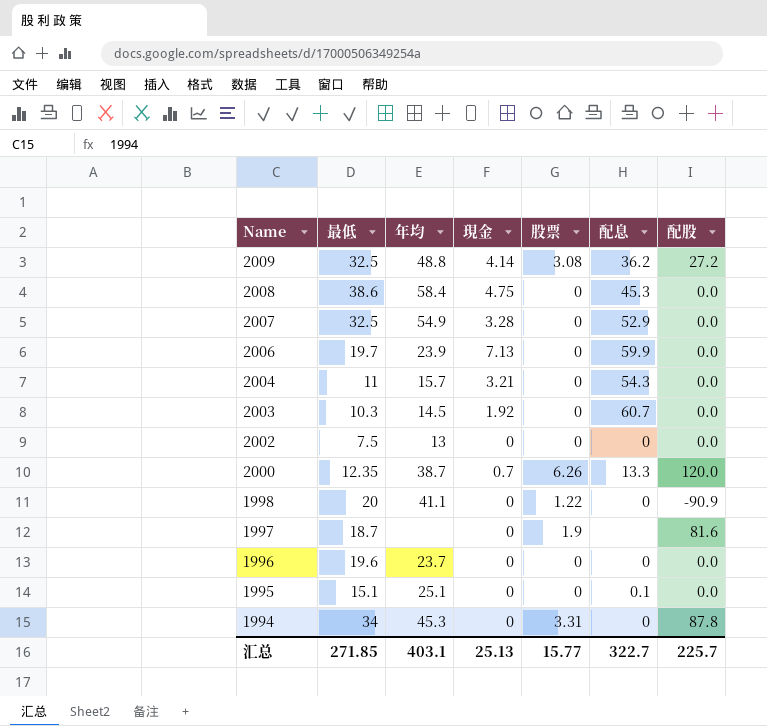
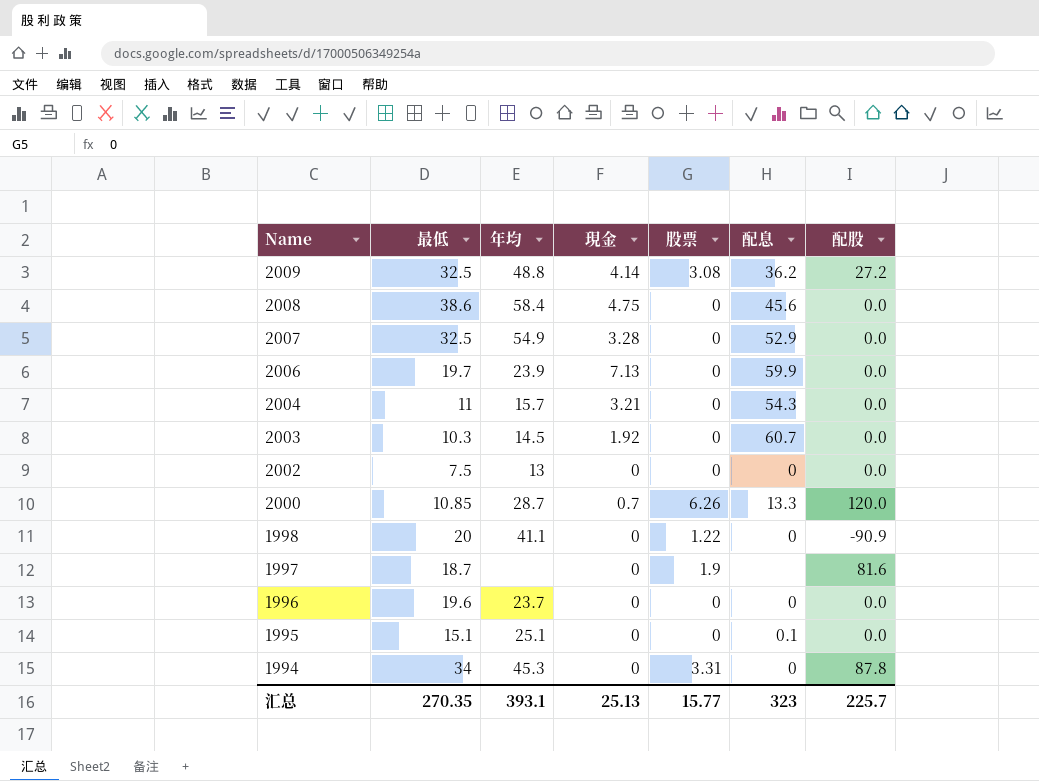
2008 | 配息: 45.3 -> 45.6
2000 | 最低: 12.35 -> 10.85
2000 | 年均: 38.7 -> 28.7
汇总 | 最低: 271.85 -> 270.35
汇总 | 年均: 403.1 -> 393.1
汇总 | 配息: 322.7 -> 323

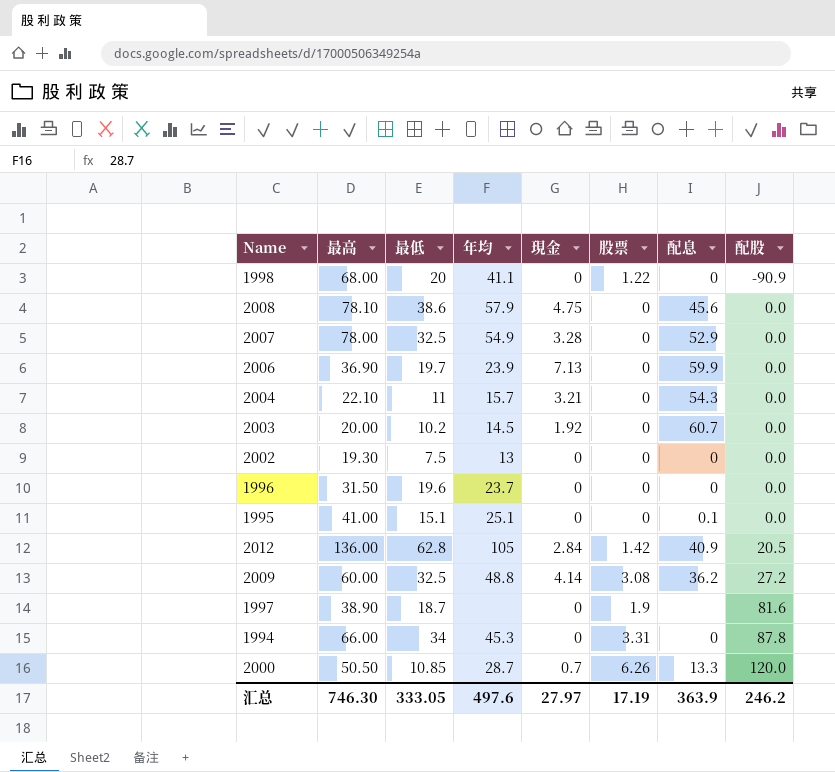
row order: Name descending -> 配股 ascending
column 最高 | position: none -> 2
2008 | 年均: 58.4 -> 57.9
2003 | 最低: 10.3 -> 10.2
row 2012: none -> 136.00 | 62.8 | 105 | 2.84 | 1.42 | 40.9 | 20.5
汇总 | 最低: 270.35 -> 333.05
汇总 | 年均: 393.1 -> 497.6
汇总 | 現金: 25.13 -> 27.97
汇总 | 股票: 15.77 -> 17.19
汇总 | 配息: 323 -> 363.9
汇总 | 配股: 225.7 -> 246.2

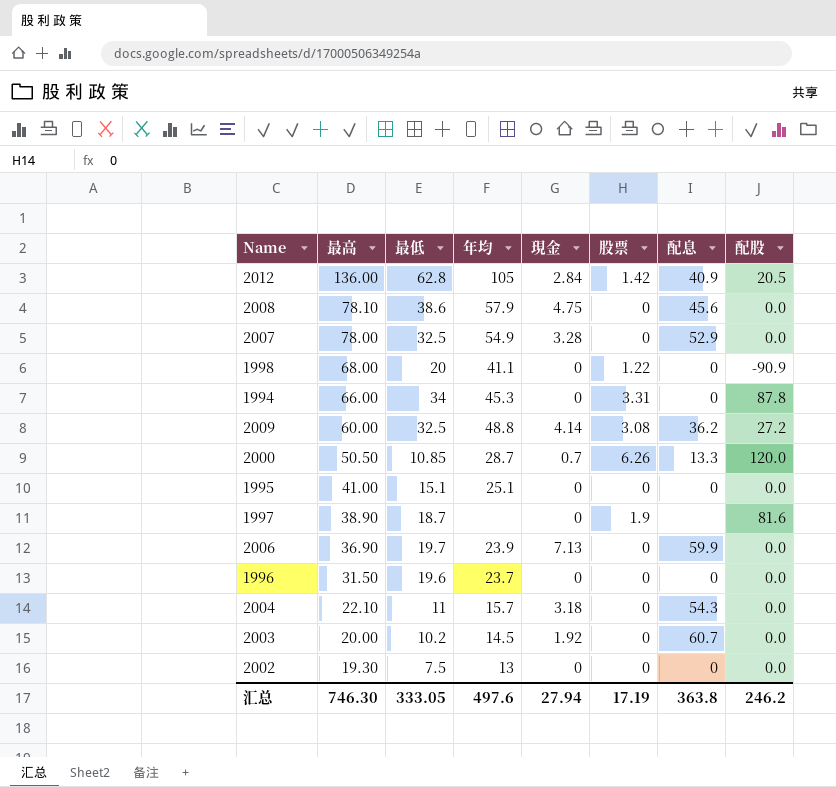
row order: 配股 ascending -> 最高 descending
1995 | 配息: 0.1 -> 0
2004 | 現金: 3.21 -> 3.18
汇总 | 現金: 27.97 -> 27.94
汇总 | 配息: 363.9 -> 363.8

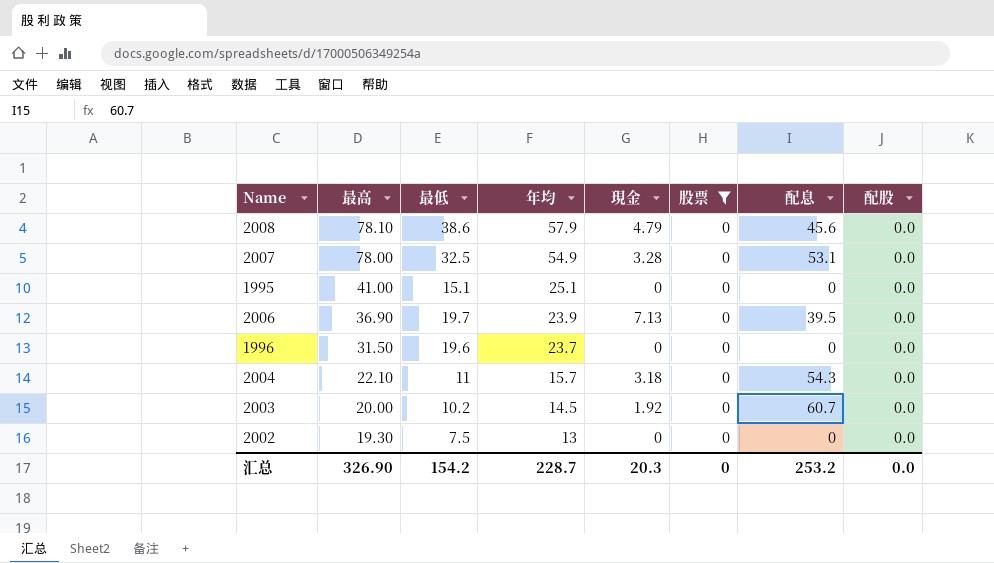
filter: none -> 股票 = 0
2008 | 現金: 4.75 -> 4.79
2007 | 配息: 52.9 -> 53.1
2006 | 配息: 59.9 -> 39.5
汇总 | 最高: 746.30 -> 326.90
汇总 | 最低: 333.05 -> 154.2
汇总 | 年均: 497.6 -> 228.7
汇总 | 現金: 27.94 -> 20.3
汇总 | 股票: 17.19 -> 0
汇总 | 配息: 363.8 -> 253.2
汇总 | 配股: 246.2 -> 0.0

